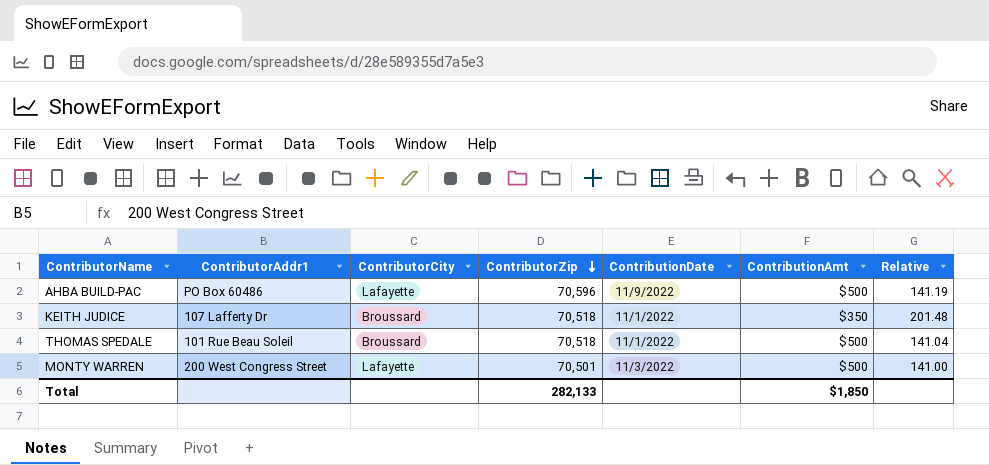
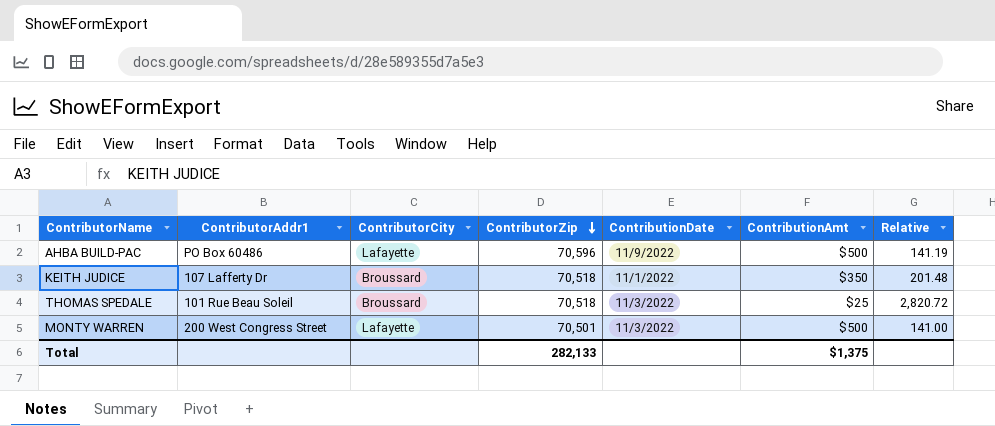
THOMAS SPEDALE | ContributionDate: 11/1/2022 -> 11/3/2022
THOMAS SPEDALE | ContributionAmt: $500 -> $25
THOMAS SPEDALE | Relative: 141.04 -> 2,820.72
Total | ContributionAmt: $1,850 -> $1,375

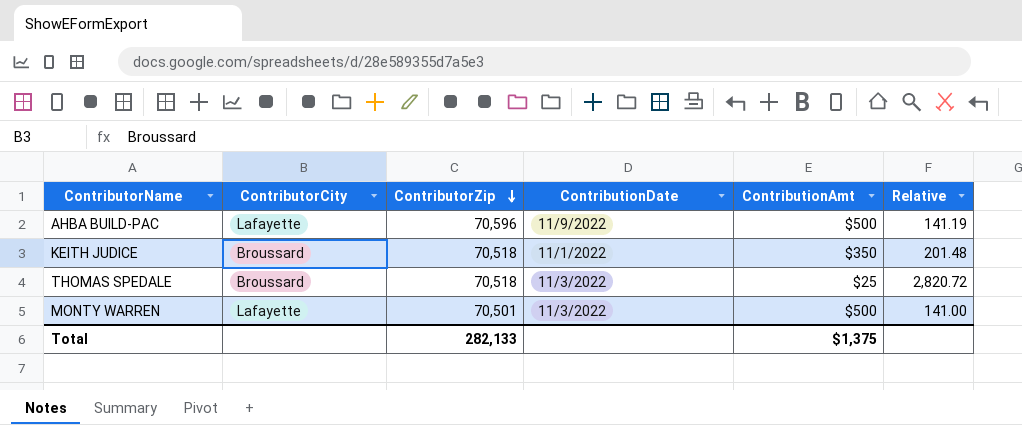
column ContributorAddr1 | position: 2 -> none

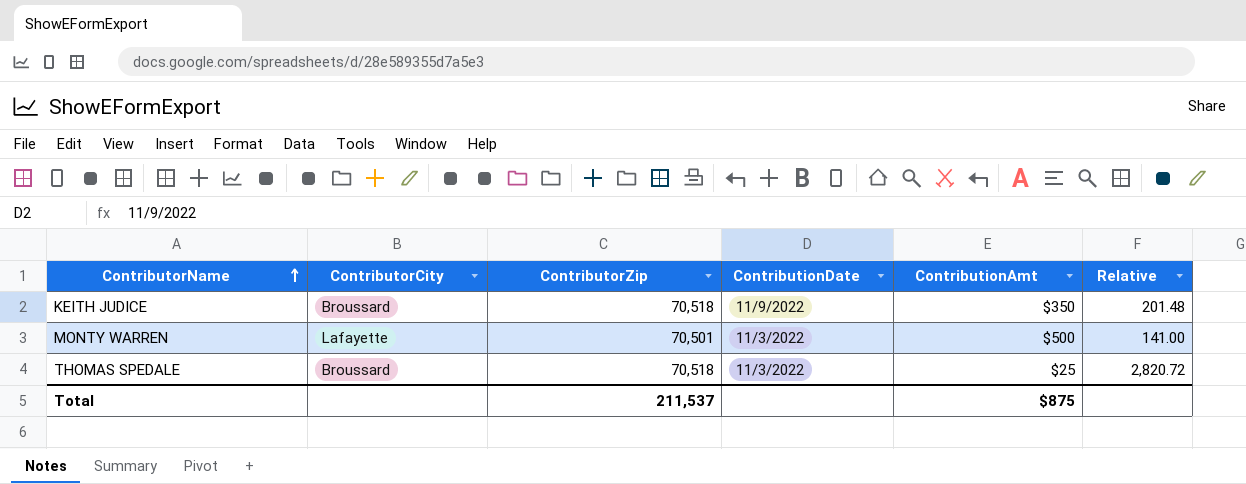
row order: ContributorZip descending -> ContributorName ascending
row AHBA BUILD-PAC: Lafayette | 70,596 | 11/9/2022 | $500 | 141.19 -> none
KEITH JUDICE | ContributionDate: 11/1/2022 -> 11/9/2022
Total | ContributorZip: 282,133 -> 211,537
Total | ContributionAmt: $1,375 -> $875

